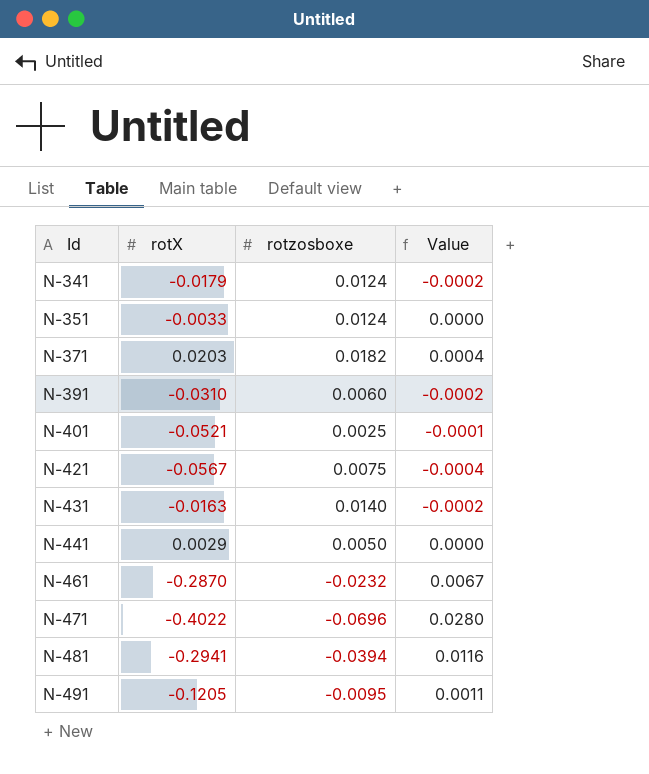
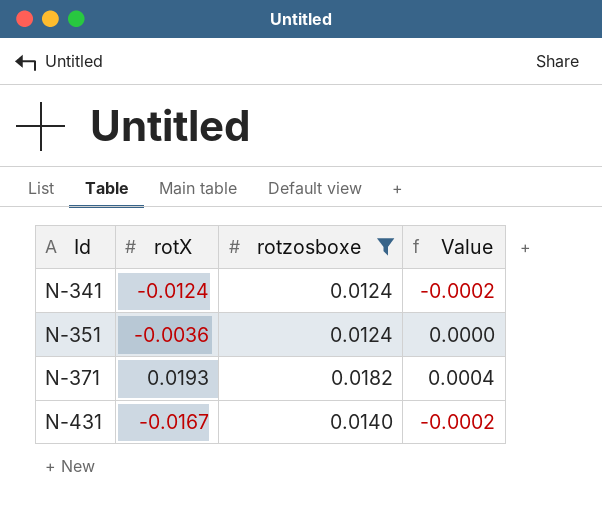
filter: none -> rotzosboxe >= 0.0124
N-341 | rotX: -0.0179 -> -0.0124
N-351 | rotX: -0.0033 -> -0.0036
N-371 | rotX: 0.0203 -> 0.0193
N-431 | rotX: -0.0163 -> -0.0167

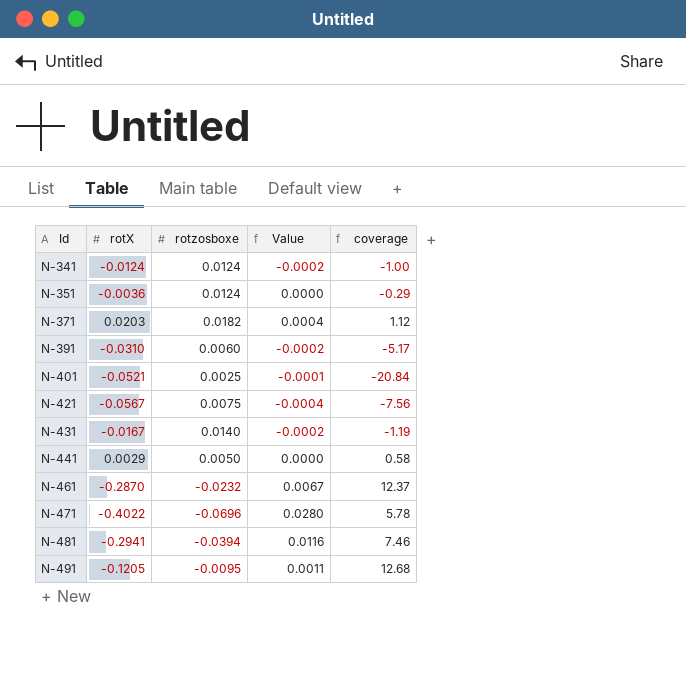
filter: rotzosboxe >= 0.0124 -> none
column coverage | formula: none -> [rotX] / [rotzosboxe]
N-371 | rotX: 0.0193 -> 0.0203

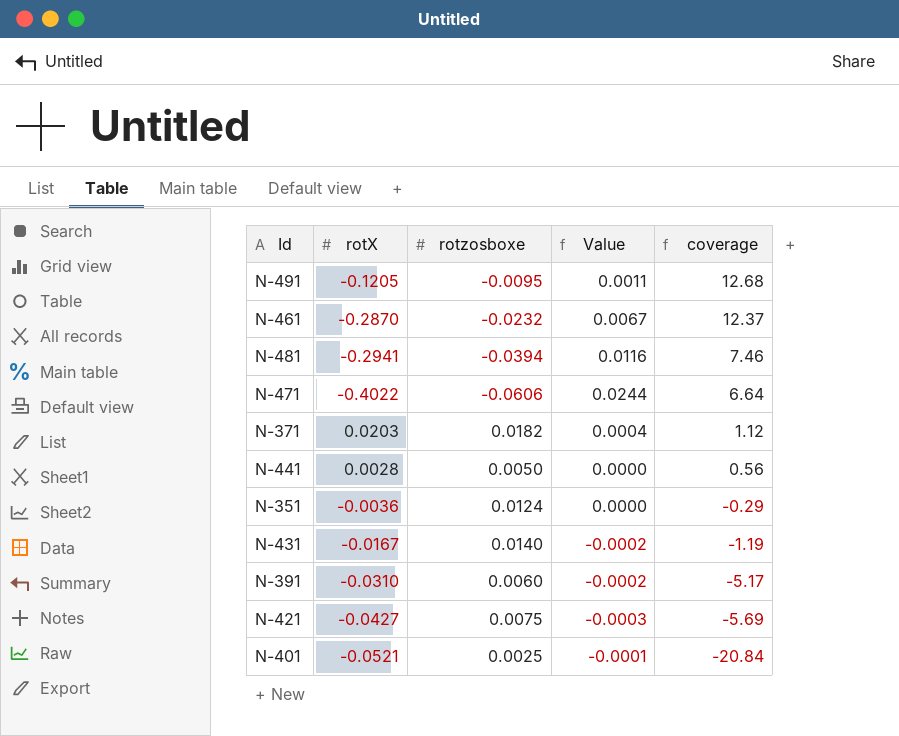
row order: Id ascending -> coverage descending
row N-341: -0.0124 | 0.0124 | -0.0002 | -1.00 -> none
N-471 | rotzosboxe: -0.0696 -> -0.0606
N-471 | Value: 0.0280 -> 0.0244
N-471 | coverage: 5.78 -> 6.64
N-441 | rotX: 0.0029 -> 0.0028
N-441 | coverage: 0.58 -> 0.56
N-421 | rotX: -0.0567 -> -0.0427
N-421 | Value: -0.0004 -> -0.0003
N-421 | coverage: -7.56 -> -5.69

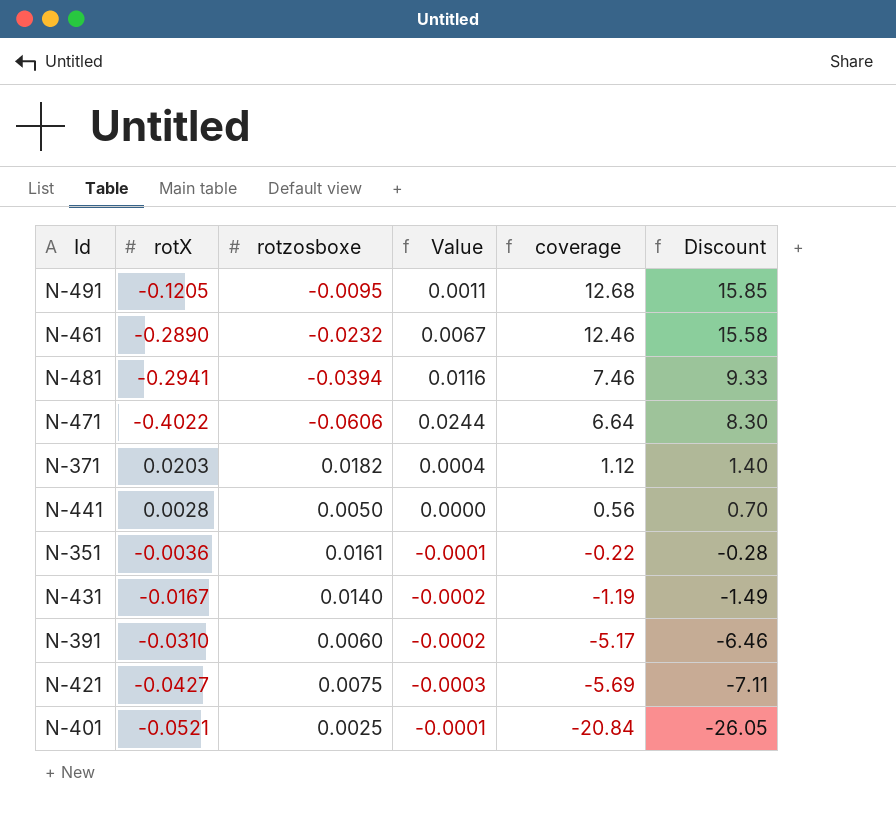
column Discount | formula: none -> [coverage] * 1.25
N-461 | rotX: -0.2870 -> -0.2890
N-461 | coverage: 12.37 -> 12.46
N-351 | rotzosboxe: 0.0124 -> 0.0161
N-351 | Value: 0.0000 -> -0.0001
N-351 | coverage: -0.29 -> -0.22

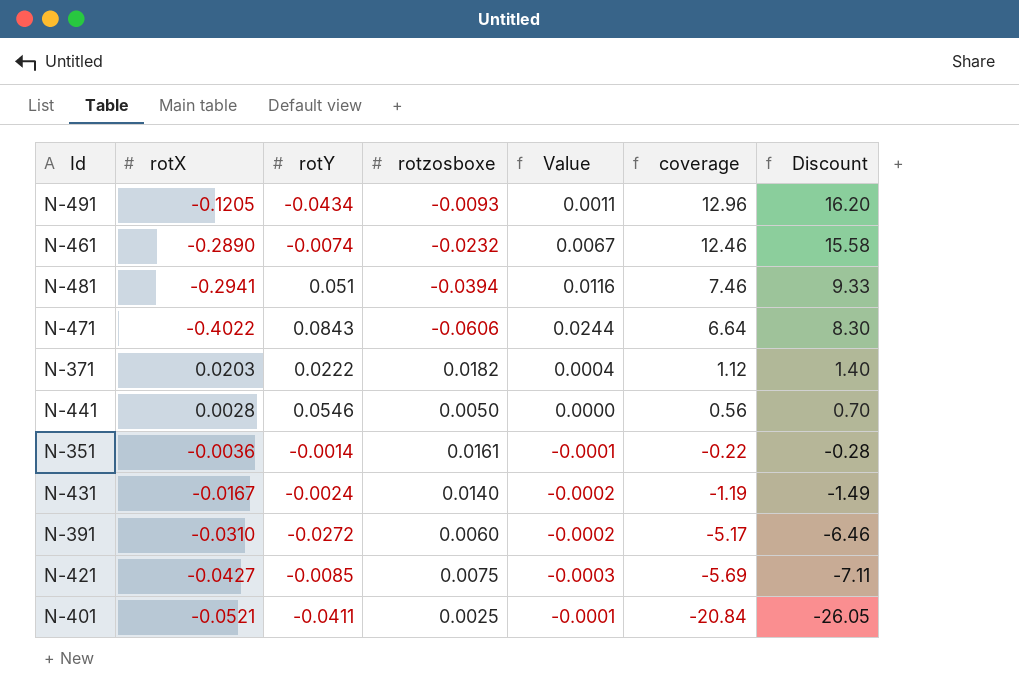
column rotY | position: none -> 3
N-491 | rotzosboxe: -0.0095 -> -0.0093
N-491 | coverage: 12.68 -> 12.96
N-491 | Discount: 15.85 -> 16.20

